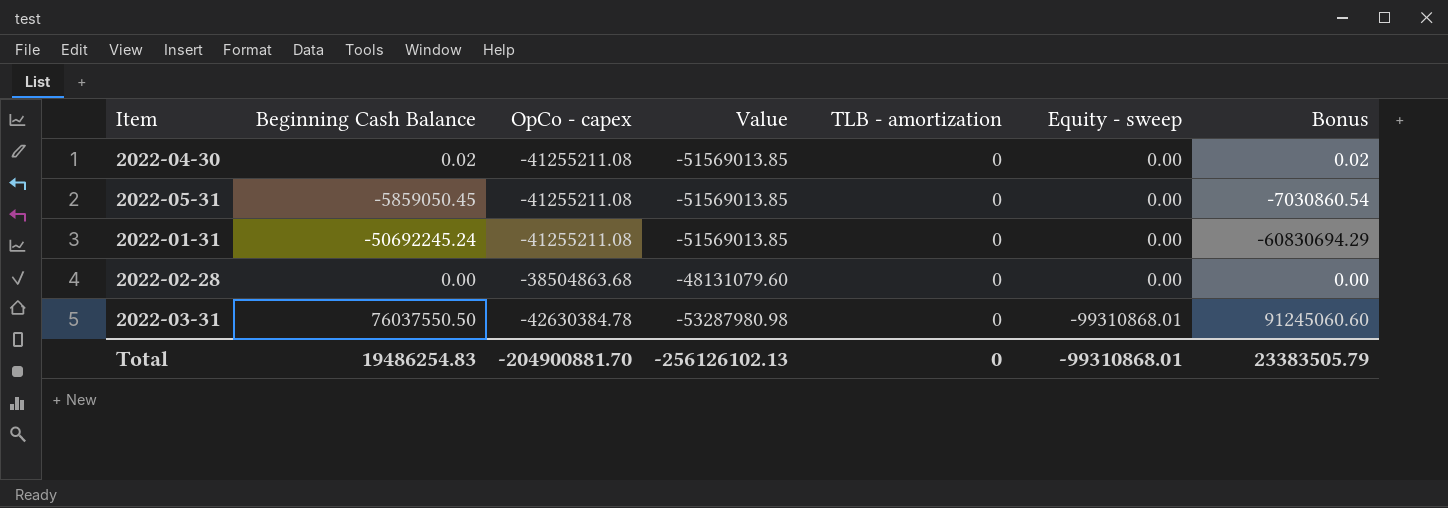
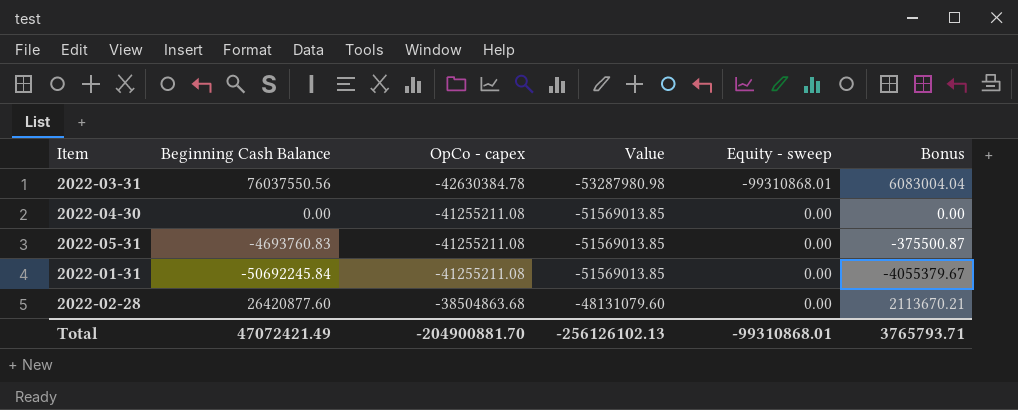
row order: Equity - sweep descending -> OpCo - capex ascending
column TLB - amortization | position: 5 -> none
column Bonus | formula: [Beginning Cash Balance] * 1.2 -> [Beginning Cash Balance] * 0.08
2022-03-31 | Beginning Cash Balance: 76037550.50 -> 76037550.56
2022-04-30 | Beginning Cash Balance: 0.02 -> 0.00
2022-05-31 | Beginning Cash Balance: -5859050.45 -> -4693760.83
2022-01-31 | Beginning Cash Balance: -50692245.24 -> -50692245.84
2022-02-28 | Beginning Cash Balance: 0.00 -> 26420877.60
Total | Beginning Cash Balance: 19486254.83 -> 47072421.49
Total | Bonus: 23383505.79 -> 3765793.71

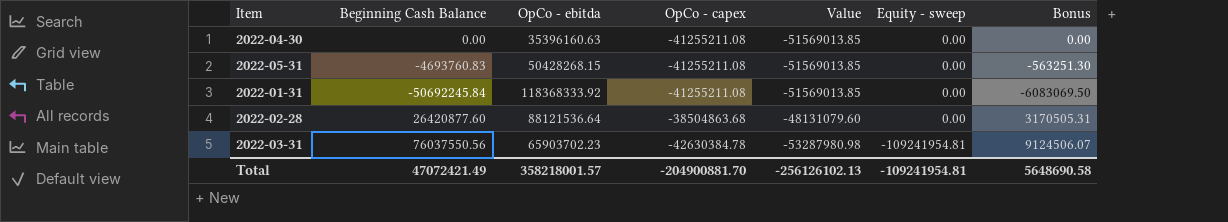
row order: OpCo - capex ascending -> Equity - sweep descending
column OpCo - ebitda | position: none -> 3
column Bonus | formula: [Beginning Cash Balance] * 0.08 -> [Beginning Cash Balance] * 0.12
2022-03-31 | Equity - sweep: -99310868.01 -> -109241954.81
Total | Equity - sweep: -99310868.01 -> -109241954.81
Total | Bonus: 3765793.71 -> 5648690.58

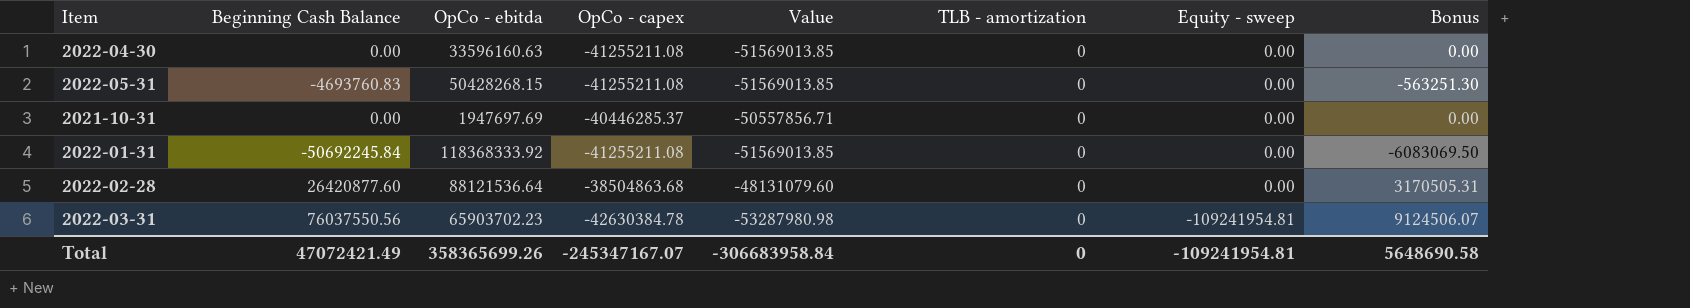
column TLB - amortization | position: none -> 6
2022-04-30 | OpCo - ebitda: 35396160.63 -> 33596160.63
row 2021-10-31: none -> 0.00 | 1947697.69 | -40446285.37 | -50557856.71 | 0 | 0.00 | 0.00
Total | OpCo - ebitda: 358218001.57 -> 358365699.26
Total | OpCo - capex: -204900881.70 -> -245347167.07
Total | Value: -256126102.13 -> -306683958.84

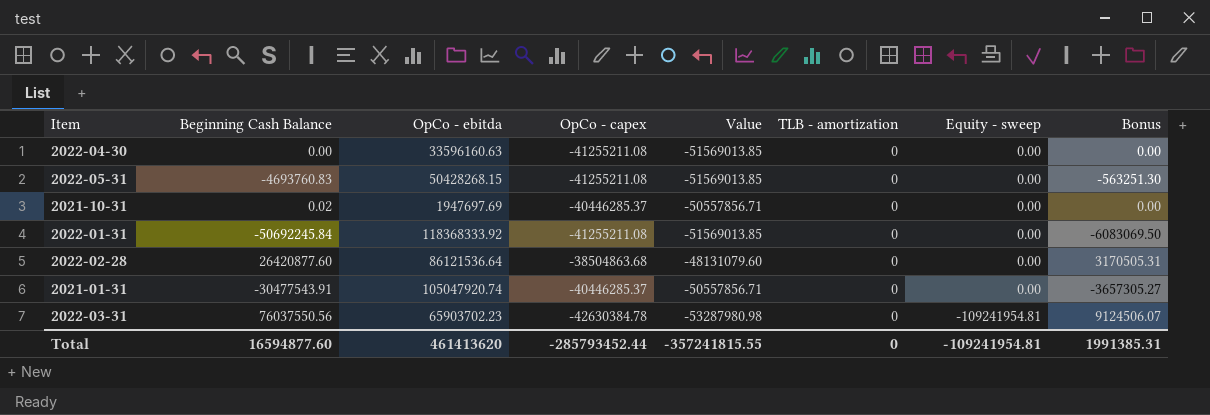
2021-10-31 | Beginning Cash Balance: 0.00 -> 0.02
2022-02-28 | OpCo - ebitda: 88121536.64 -> 86121536.64
row 2021-01-31: none -> -30477543.91 | 105047920.74 | -40446285.37 | -50557856.71 | 0 | 0.00 | -3657305.27
Total | Beginning Cash Balance: 47072421.49 -> 16594877.60
Total | OpCo - ebitda: 358365699.26 -> 461413620
Total | OpCo - capex: -245347167.07 -> -285793452.44
Total | Value: -306683958.84 -> -357241815.55
Total | Bonus: 5648690.58 -> 1991385.31

